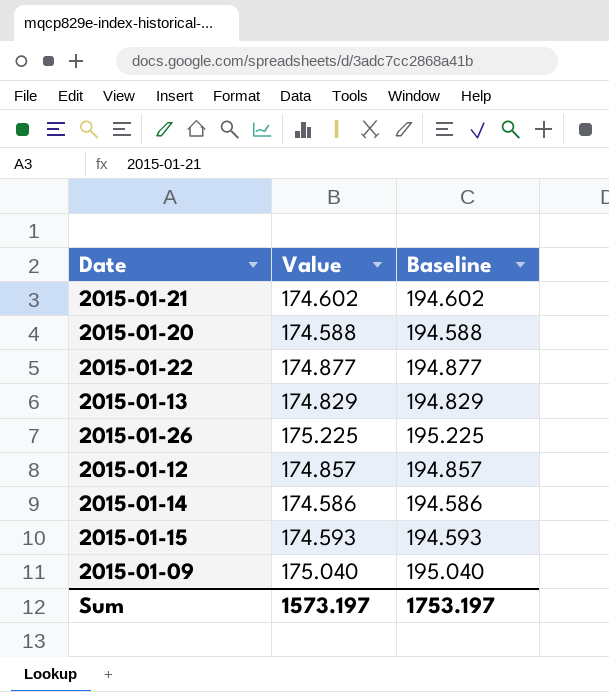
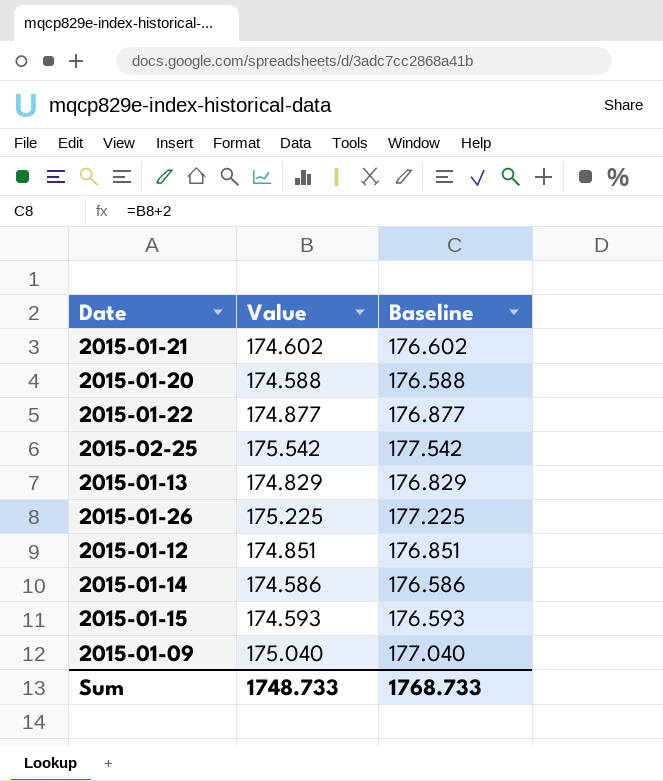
column Baseline | formula: [Value] + 20 -> [Value] + 2
row 2015-02-25: none -> 175.542 | 177.542
2015-01-12 | Value: 174.857 -> 174.851
Sum | Value: 1573.197 -> 1748.733
Sum | Baseline: 1753.197 -> 1768.733

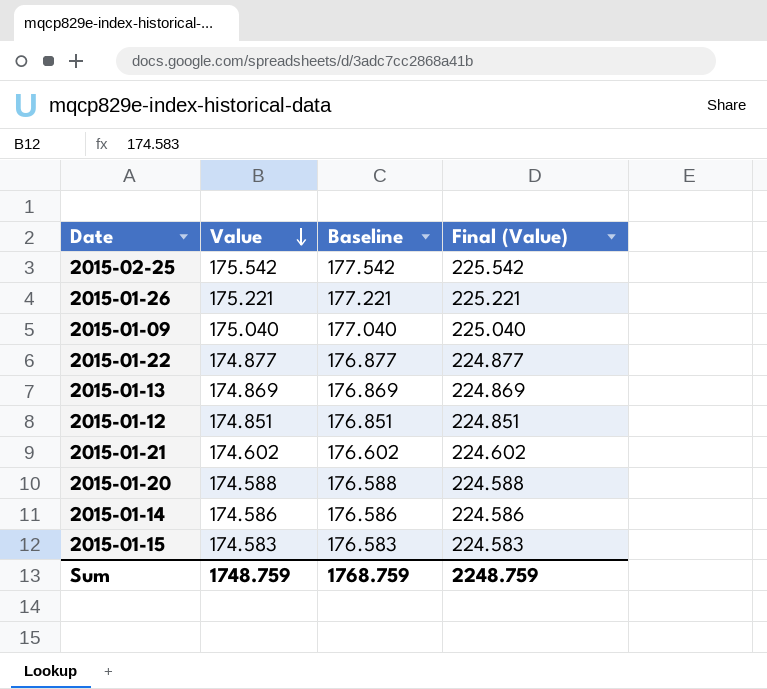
row order: none -> Value descending
column Final (Value) | formula: none -> [Value] + 50
2015-01-26 | Value: 175.225 -> 175.221
2015-01-26 | Baseline: 177.225 -> 177.221
2015-01-13 | Value: 174.829 -> 174.869
2015-01-13 | Baseline: 176.829 -> 176.869
2015-01-15 | Value: 174.593 -> 174.583
2015-01-15 | Baseline: 176.593 -> 176.583
Sum | Value: 1748.733 -> 1748.759
Sum | Baseline: 1768.733 -> 1768.759

